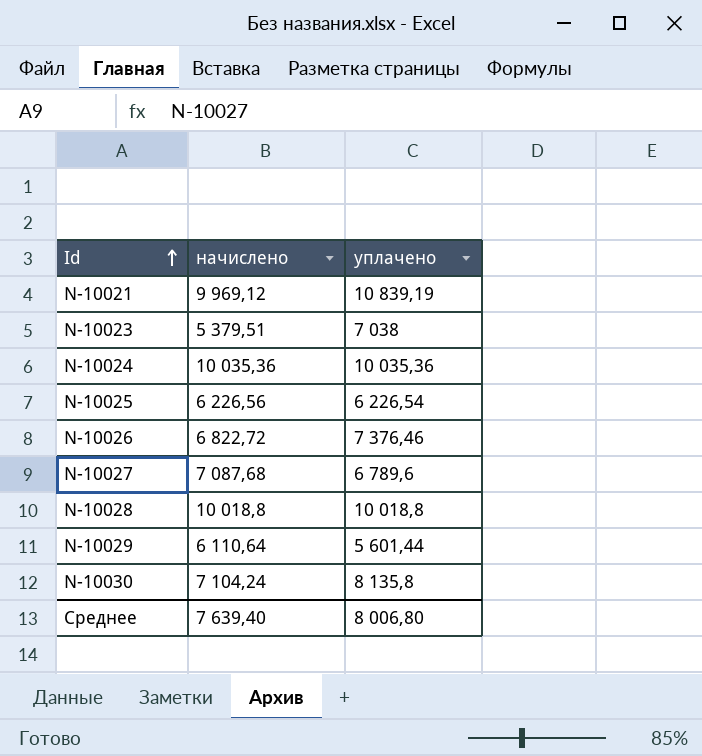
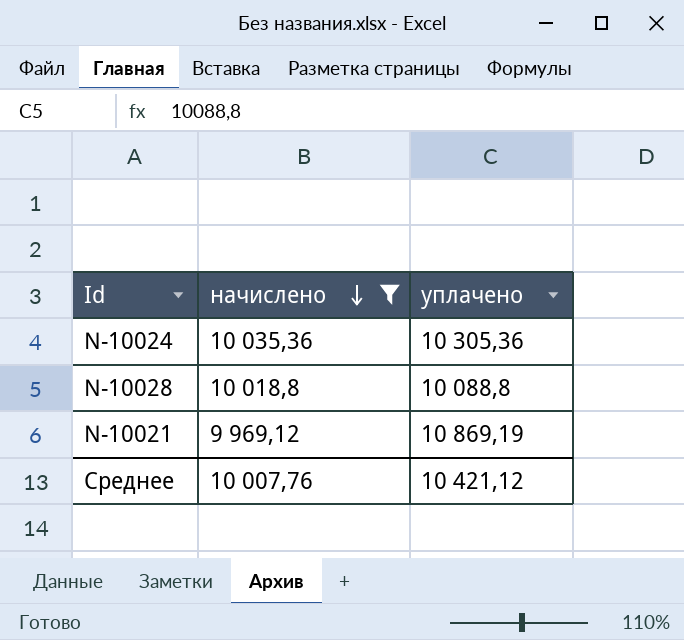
filter: none -> начислено >= 9 969,12
row order: Id ascending -> начислено descending
N-10024 | уплачено: 10 035,36 -> 10 305,36
N-10028 | уплачено: 10 018,8 -> 10 088,8
N-10021 | уплачено: 10 839,19 -> 10 869,19
Среднее | начислено: 7 639,40 -> 10 007,76
Среднее | уплачено: 8 006,80 -> 10 421,12

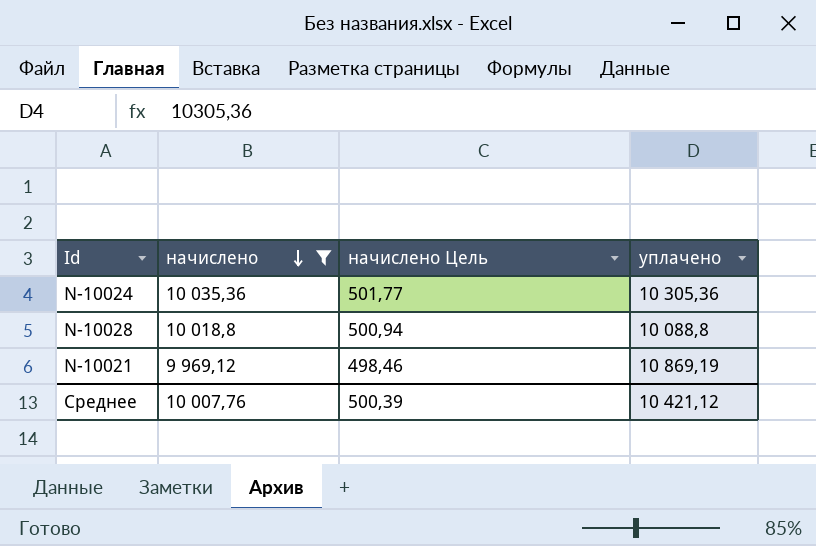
column начислено Цель | formula: none -> [начислено] * 0,05

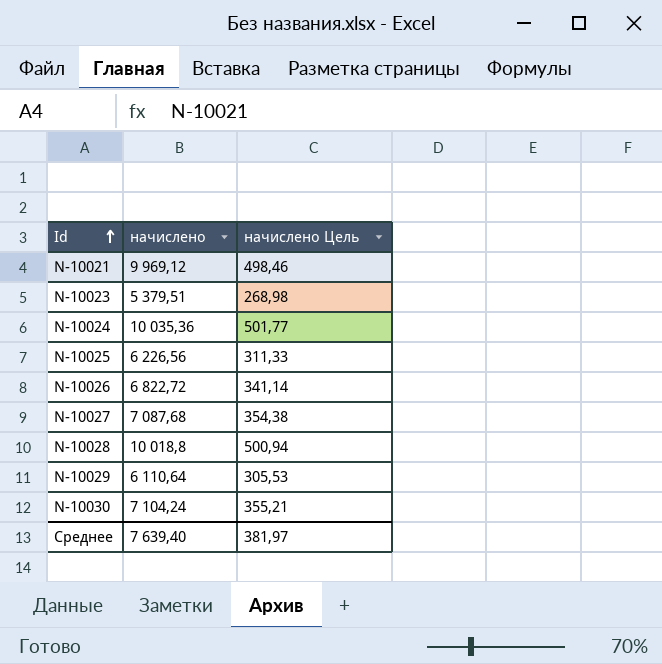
filter: начислено >= 9 969,12 -> none
row order: начислено descending -> Id ascending
column уплачено | position: 4 -> none
Среднее | начислено: 10 007,76 -> 7 639,40
Среднее | начислено Цель: 500,39 -> 381,97

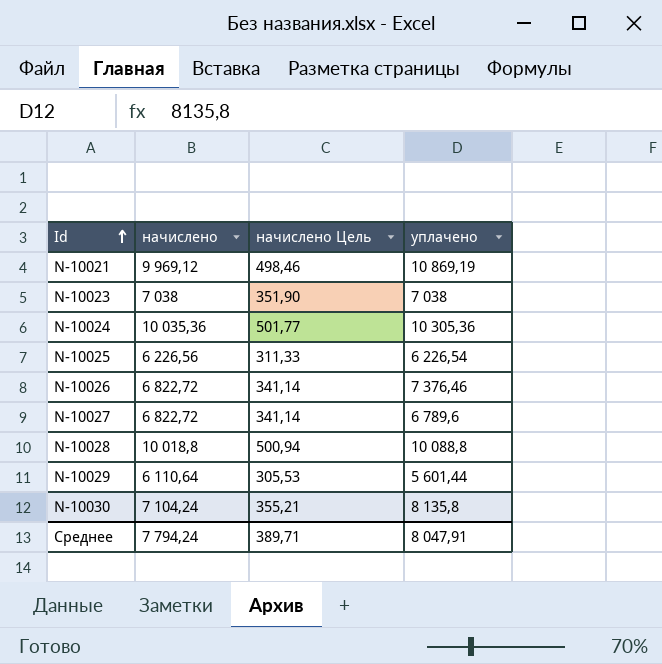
column уплачено | position: none -> 4
N-10023 | начислено: 5 379,51 -> 7 038
N-10023 | начислено Цель: 268,98 -> 351,90
N-10027 | начислено: 7 087,68 -> 6 822,72
N-10027 | начислено Цель: 354,38 -> 341,14
Среднее | начислено: 7 639,40 -> 7 794,24
Среднее | начислено Цель: 381,97 -> 389,71

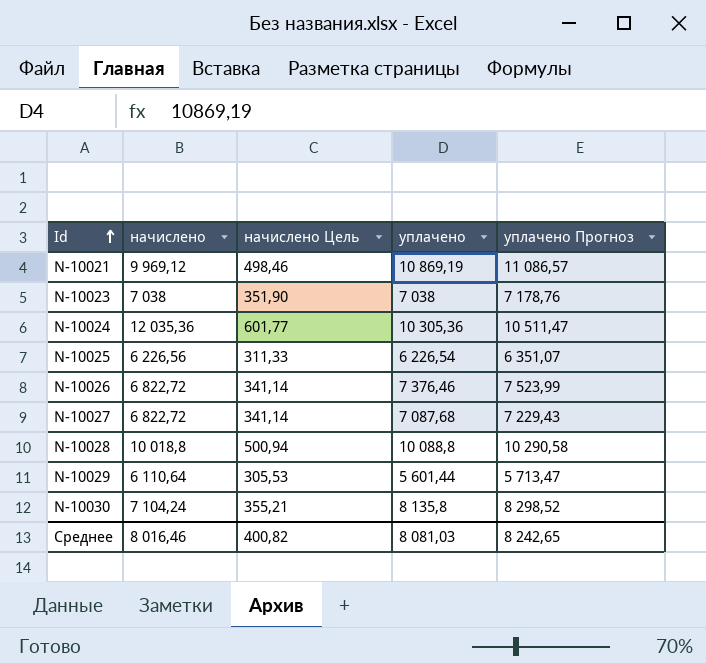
column уплачено Прогноз | formula: none -> [уплачено] * 1,02
N-10024 | начислено: 10 035,36 -> 12 035,36
N-10024 | начислено Цель: 501,77 -> 601,77
N-10027 | уплачено: 6 789,6 -> 7 087,68
Среднее | начислено: 7 794,24 -> 8 016,46
Среднее | начислено Цель: 389,71 -> 400,82
Среднее | уплачено: 8 047,91 -> 8 081,03

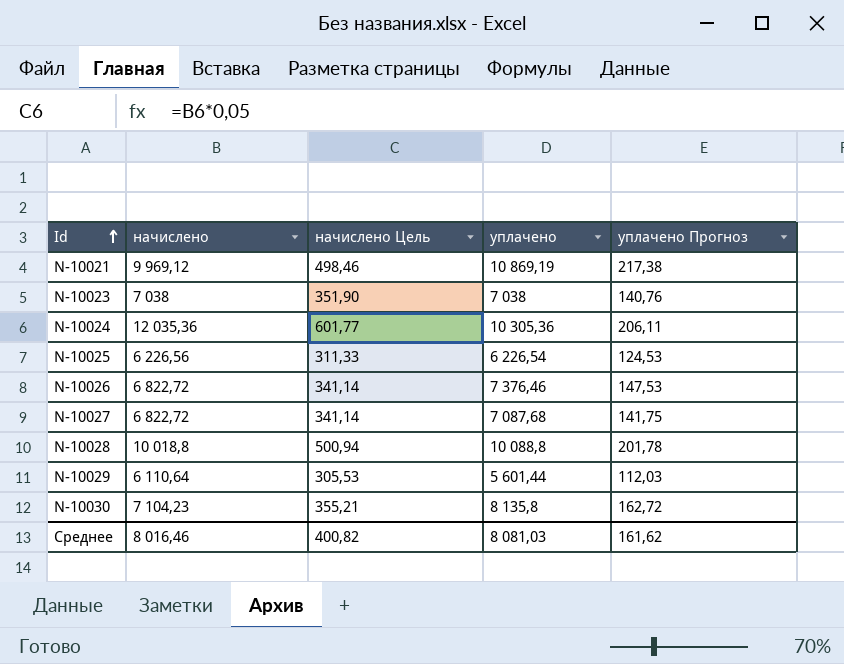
column уплачено Прогноз | formula: [уплачено] * 1,02 -> [уплачено] * 0,02
N-10030 | начислено: 7 104,24 -> 7 104,23
Среднее | уплачено Прогноз: 8 242,65 -> 161,62

